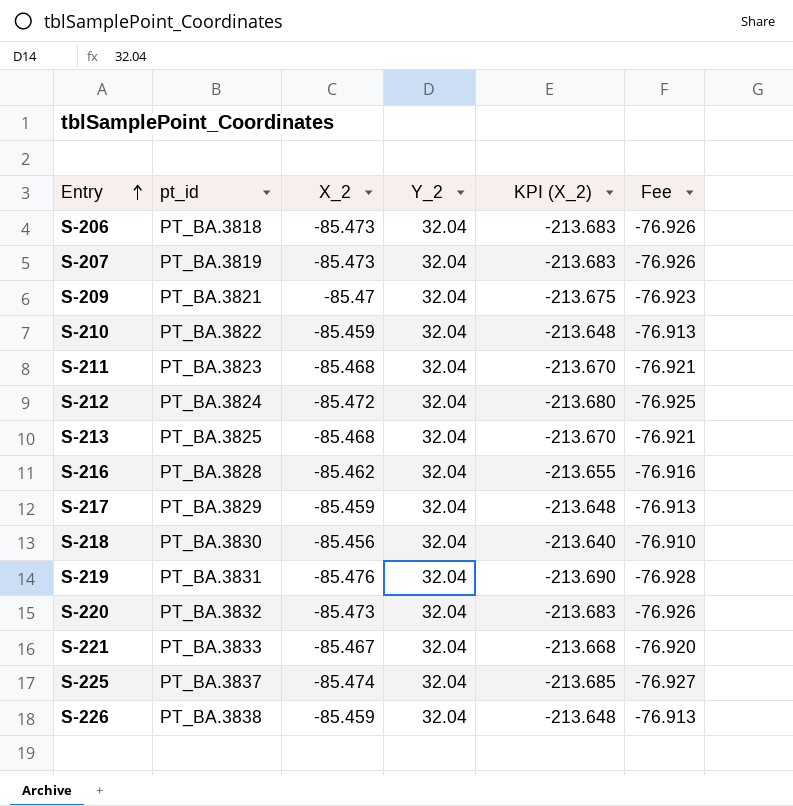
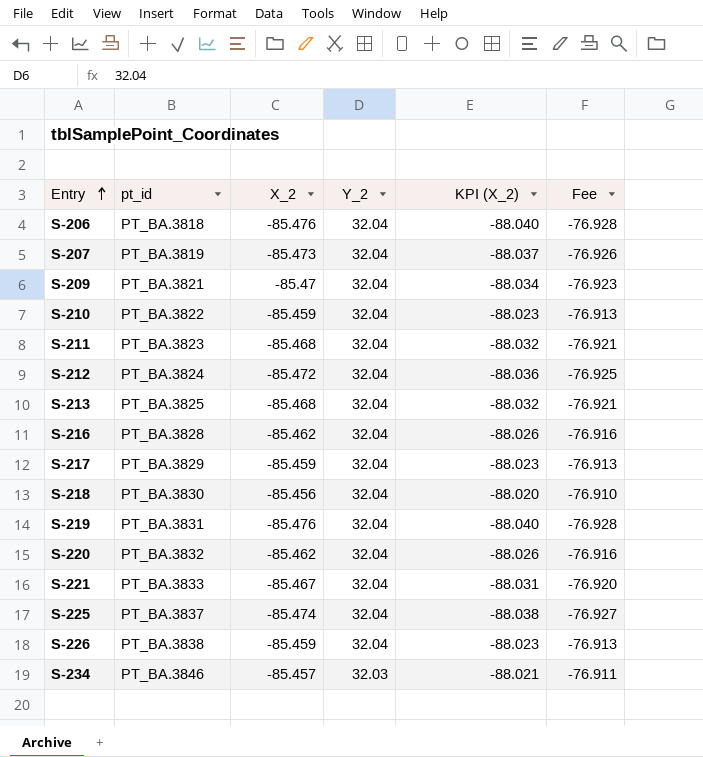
column KPI (X_2) | formula: [X_2] * 2.5 -> [X_2] * 1.03
S-206 | X_2: -85.473 -> -85.476
S-206 | Fee: -76.926 -> -76.928
S-220 | X_2: -85.473 -> -85.462
S-220 | Fee: -76.926 -> -76.916
row S-234: none -> PT_BA.3846 | -85.457 | 32.03 | -88.021 | -76.911

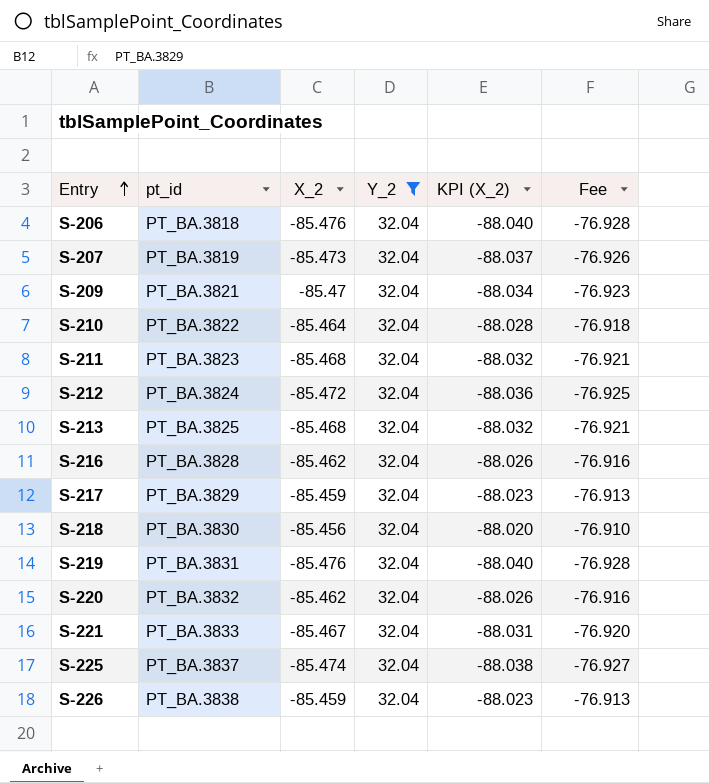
filter: none -> Y_2 = 32.04
S-210 | X_2: -85.459 -> -85.464
S-210 | KPI (X_2): -88.023 -> -88.028
S-210 | Fee: -76.913 -> -76.918

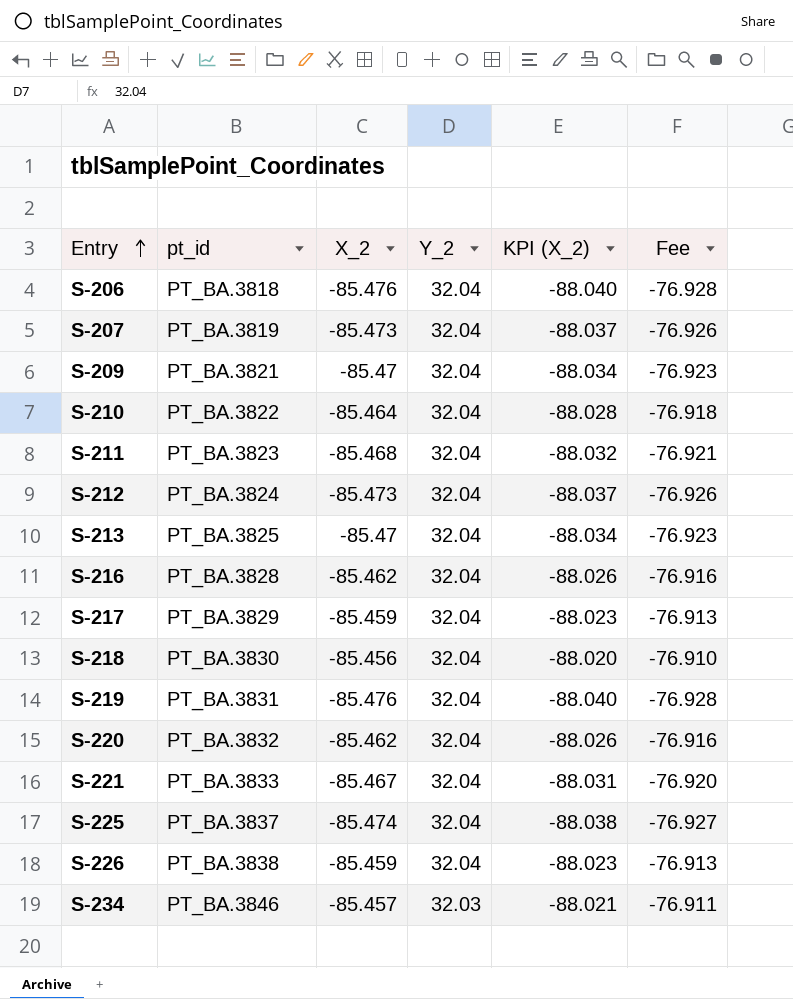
filter: Y_2 = 32.04 -> none
S-212 | X_2: -85.472 -> -85.473
S-212 | KPI (X_2): -88.036 -> -88.037
S-212 | Fee: -76.925 -> -76.926
S-213 | X_2: -85.468 -> -85.47
S-213 | KPI (X_2): -88.032 -> -88.034
S-213 | Fee: -76.921 -> -76.923

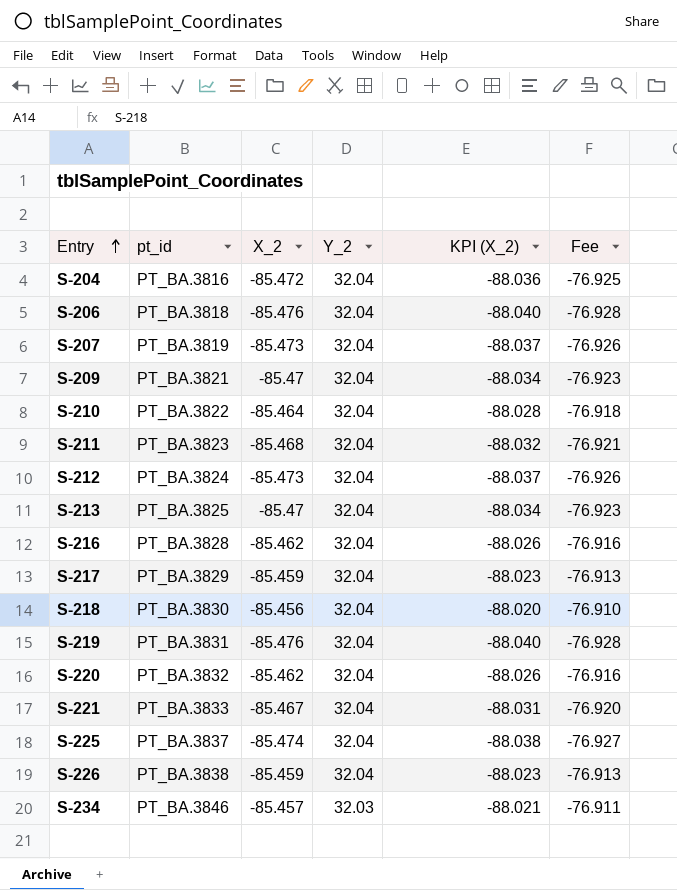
row S-204: none -> PT_BA.3816 | -85.472 | 32.04 | -88.036 | -76.925

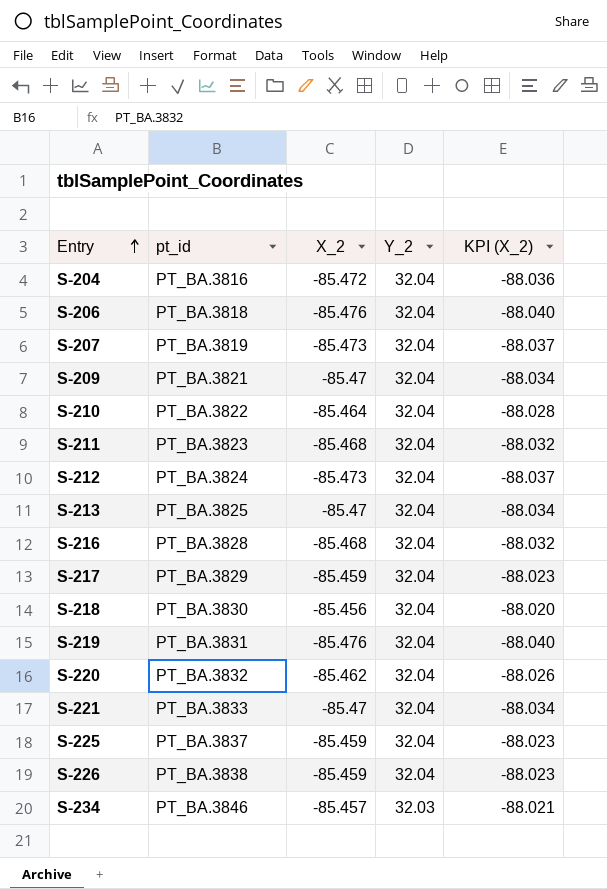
column Fee | formula: [X_2] * 0.9 -> none
S-216 | X_2: -85.462 -> -85.468
S-216 | KPI (X_2): -88.026 -> -88.032
S-221 | X_2: -85.467 -> -85.47
S-221 | KPI (X_2): -88.031 -> -88.034
S-225 | X_2: -85.474 -> -85.459
S-225 | KPI (X_2): -88.038 -> -88.023

